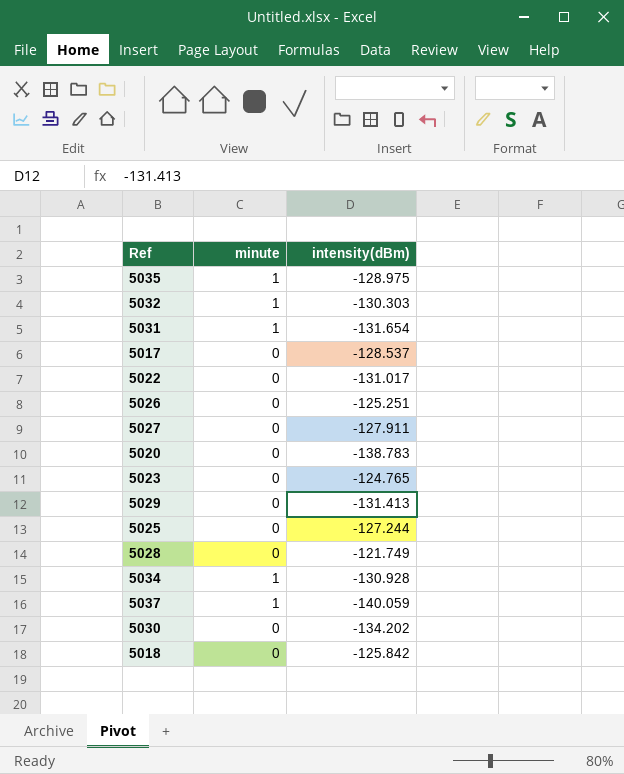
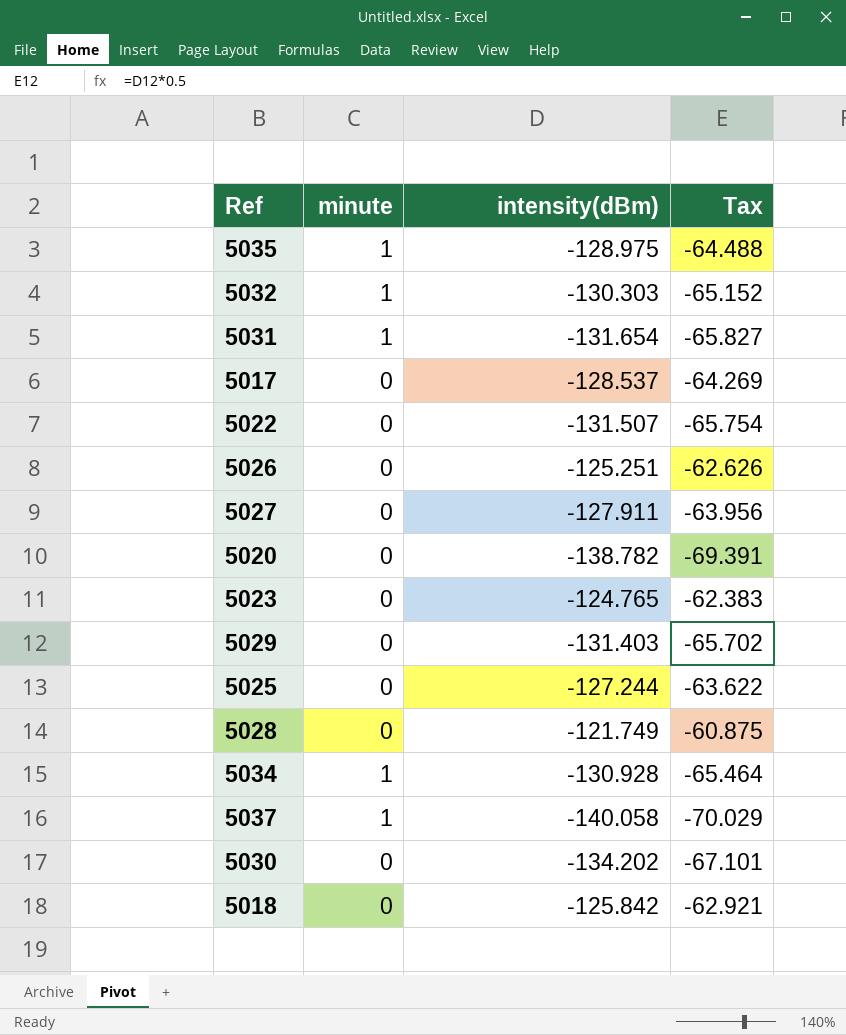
column Tax | formula: none -> [intensity(dBm)] * 0.5
5022 | intensity(dBm): -131.017 -> -131.507
5020 | intensity(dBm): -138.783 -> -138.782
5029 | intensity(dBm): -131.413 -> -131.403
5037 | intensity(dBm): -140.059 -> -140.058

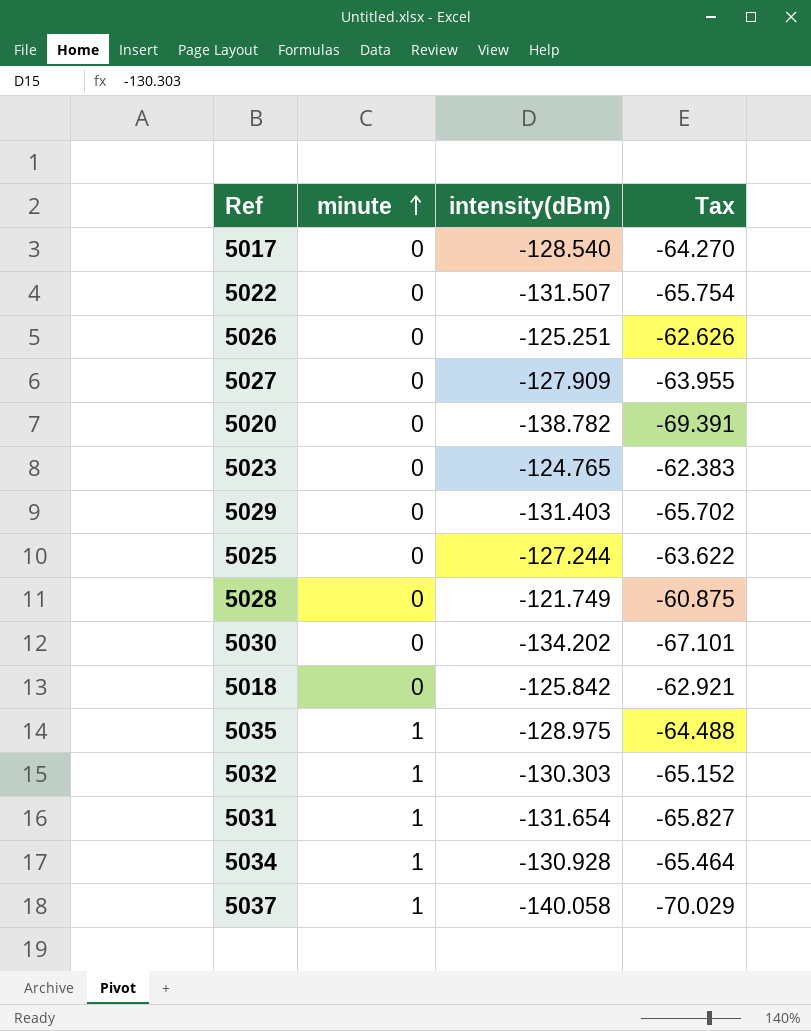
row order: none -> minute ascending
5017 | intensity(dBm): -128.537 -> -128.540
5017 | Tax: -64.269 -> -64.270
5027 | intensity(dBm): -127.911 -> -127.909
5027 | Tax: -63.956 -> -63.955

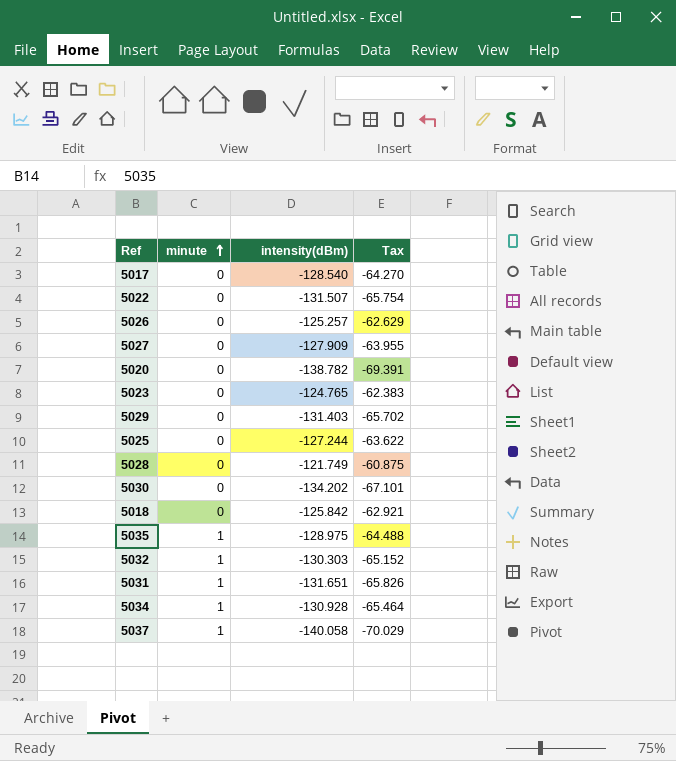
5026 | intensity(dBm): -125.251 -> -125.257
5026 | Tax: -62.626 -> -62.629
5031 | intensity(dBm): -131.654 -> -131.651
5031 | Tax: -65.827 -> -65.826

